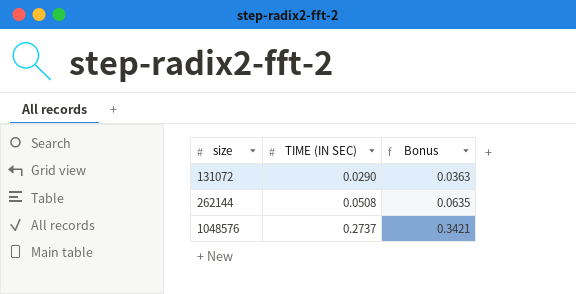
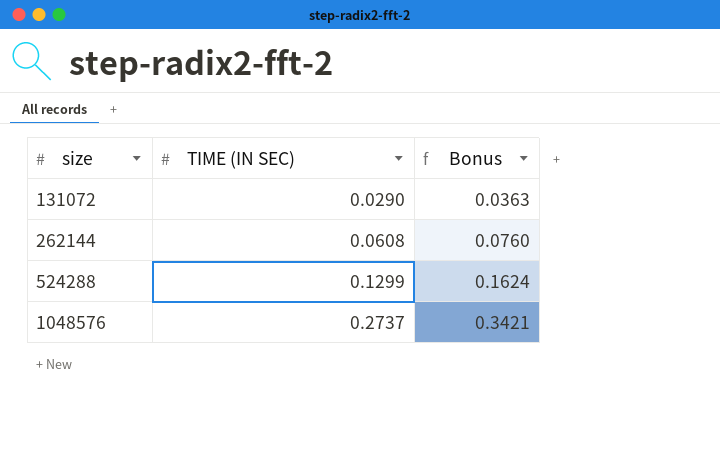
262144 | TIME (IN SEC): 0.0508 -> 0.0608
262144 | Bonus: 0.0635 -> 0.0760
row 524288: none -> 0.1299 | 0.1624

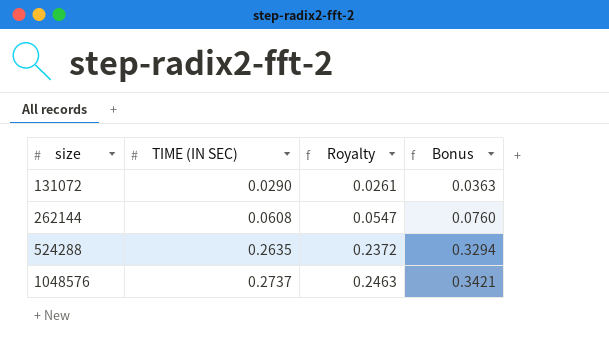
column Royalty | formula: none -> [TIME (IN SEC)] * 0.9
524288 | TIME (IN SEC): 0.1299 -> 0.2635
524288 | Bonus: 0.1624 -> 0.3294

